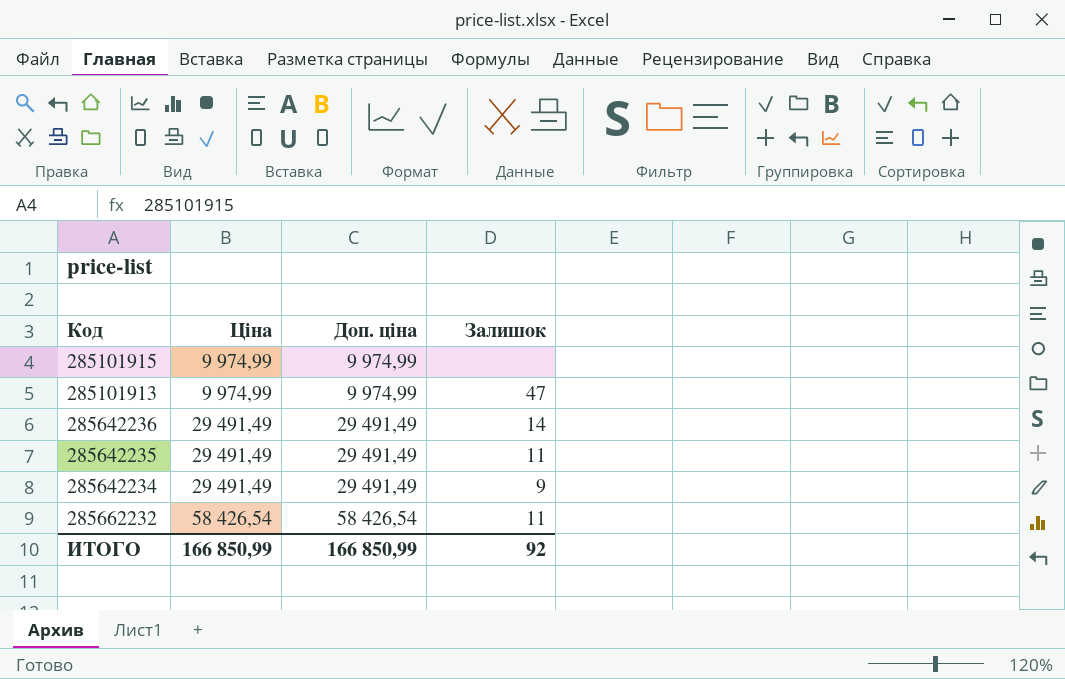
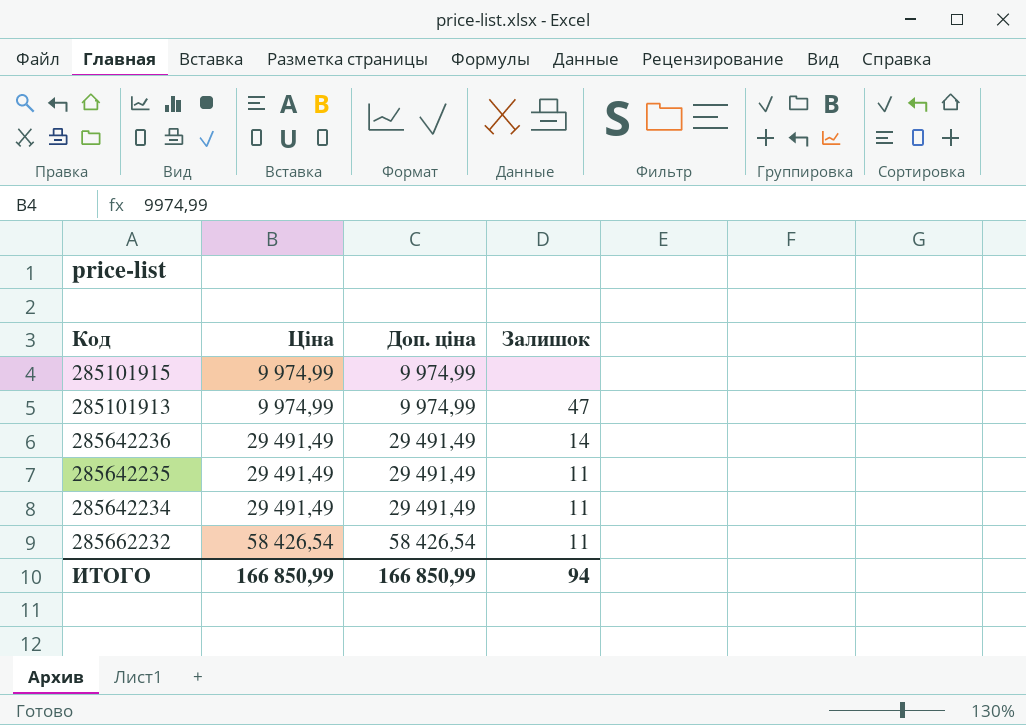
285642234 | Залишок: 9 -> 11
ИТОГО | Залишок: 92 -> 94

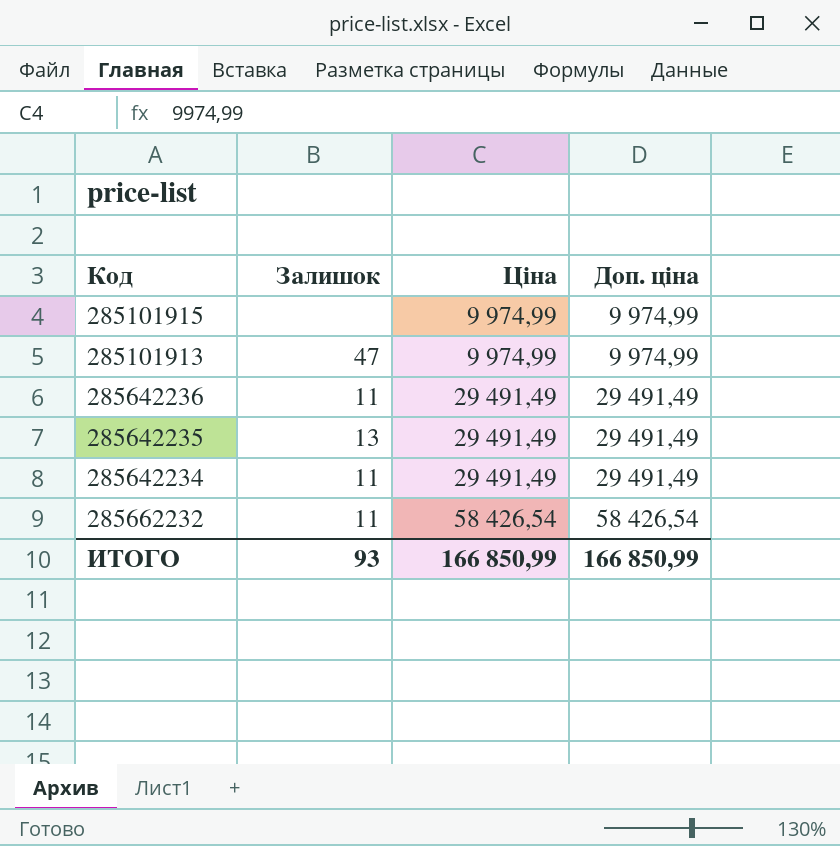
column Залишок | position: 4 -> 2
285642236 | Залишок: 14 -> 11
285642235 | Залишок: 11 -> 13
ИТОГО | Залишок: 94 -> 93

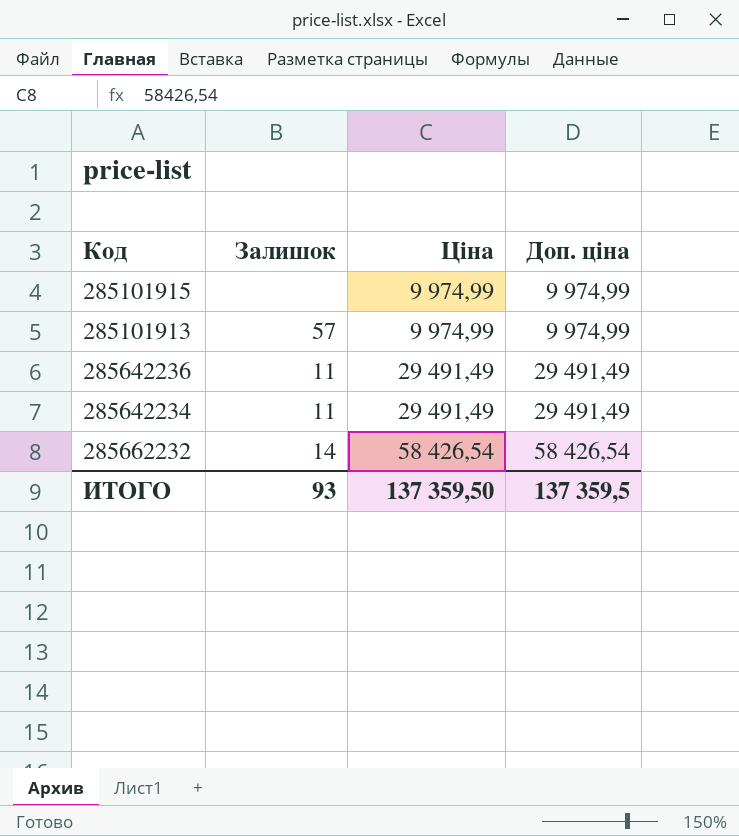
row 285642235: 13 | 29 491,49 | 29 491,49 -> none
285101913 | Залишок: 47 -> 57
285662232 | Залишок: 11 -> 14
ИТОГО | Ціна: 166 850,99 -> 137 359,50
ИТОГО | Доп. ціна: 166 850,99 -> 137 359,5

